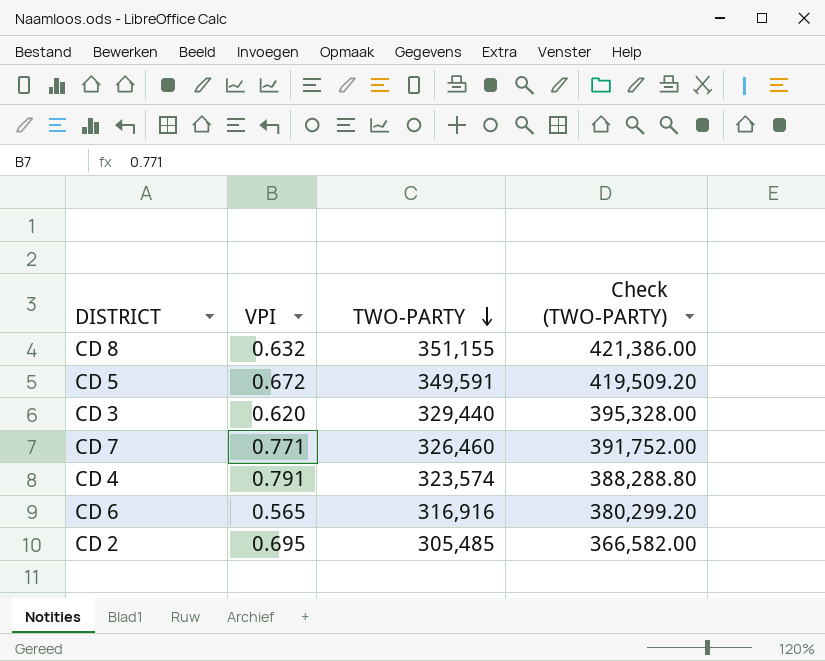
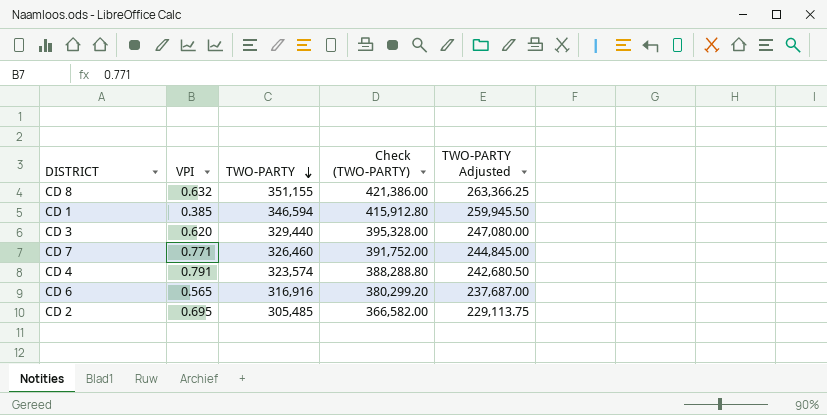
column TWO-PARTY Adjusted | formula: none -> [TWO-PARTY] * 0.75
row CD 5: 0.672 | 349,591 | 419,509.20 -> none
row CD 1: none -> 0.385 | 346,594 | 415,912.80 | 259,945.50

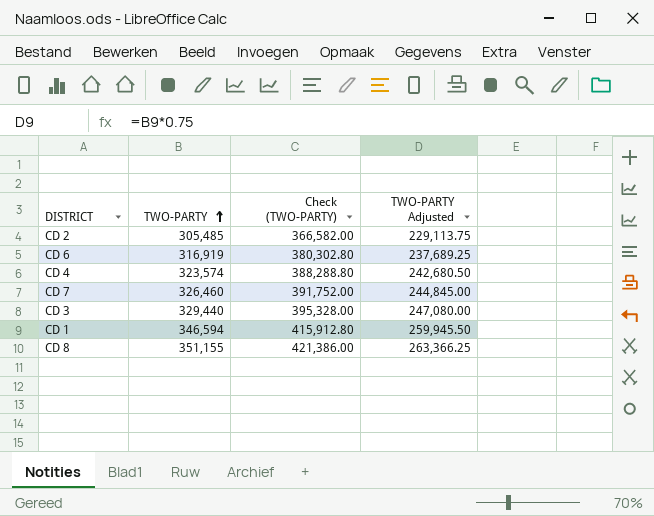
row order: TWO-PARTY descending -> TWO-PARTY ascending
column VPI | position: 2 -> none
CD 6 | TWO-PARTY: 316,916 -> 316,919
CD 6 | Check (TWO-PARTY): 380,299.20 -> 380,302.80
CD 6 | TWO-PARTY Adjusted: 237,687.00 -> 237,689.25

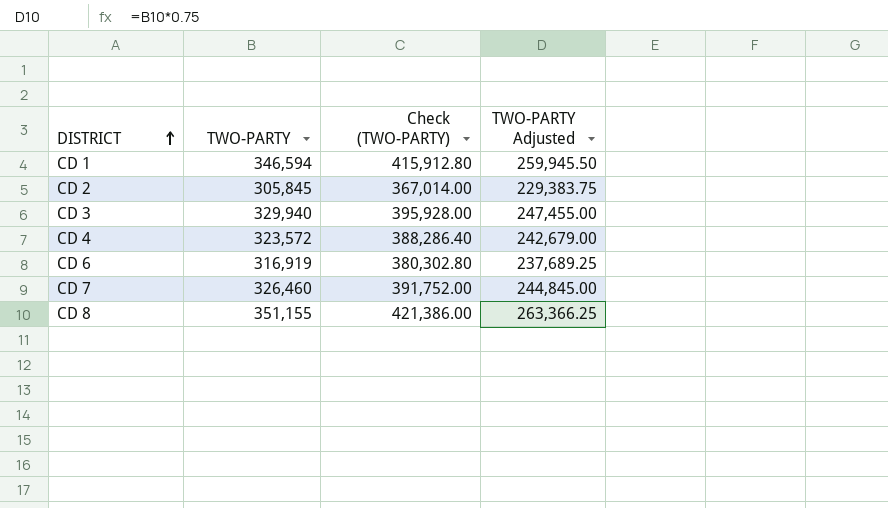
row order: TWO-PARTY ascending -> DISTRICT ascending
CD 2 | TWO-PARTY: 305,485 -> 305,845
CD 2 | Check (TWO-PARTY): 366,582.00 -> 367,014.00
CD 2 | TWO-PARTY Adjusted: 229,113.75 -> 229,383.75
CD 3 | TWO-PARTY: 329,440 -> 329,940
CD 3 | Check (TWO-PARTY): 395,328.00 -> 395,928.00
CD 3 | TWO-PARTY Adjusted: 247,080.00 -> 247,455.00
CD 4 | TWO-PARTY: 323,574 -> 323,572
CD 4 | Check (TWO-PARTY): 388,288.80 -> 388,286.40
CD 4 | TWO-PARTY Adjusted: 242,680.50 -> 242,679.00

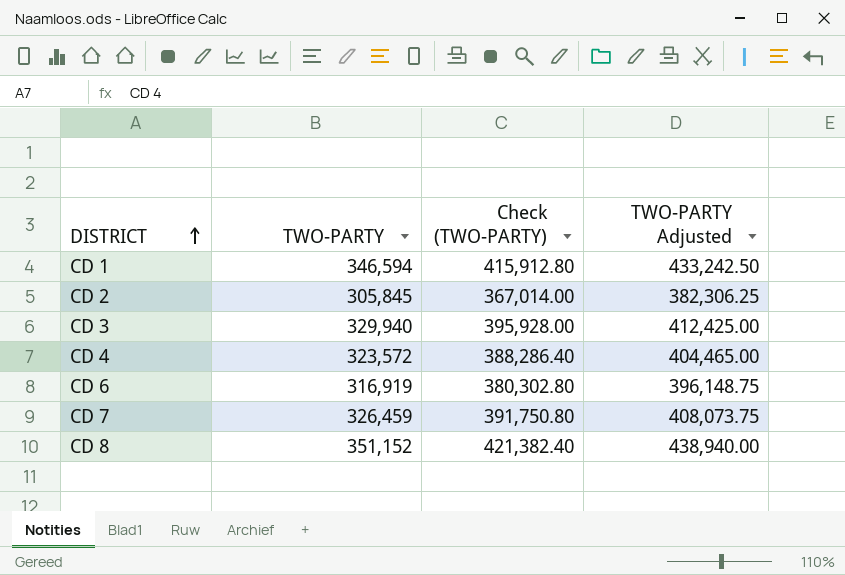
column TWO-PARTY Adjusted | formula: [TWO-PARTY] * 0.75 -> [TWO-PARTY] * 1.25
CD 7 | TWO-PARTY: 326,460 -> 326,459
CD 7 | Check (TWO-PARTY): 391,752.00 -> 391,750.80
CD 8 | TWO-PARTY: 351,155 -> 351,152
CD 8 | Check (TWO-PARTY): 421,386.00 -> 421,382.40

